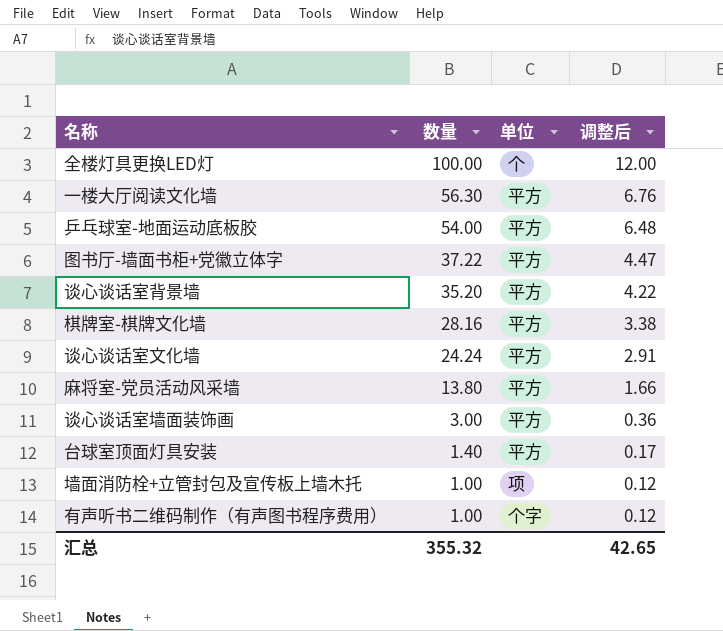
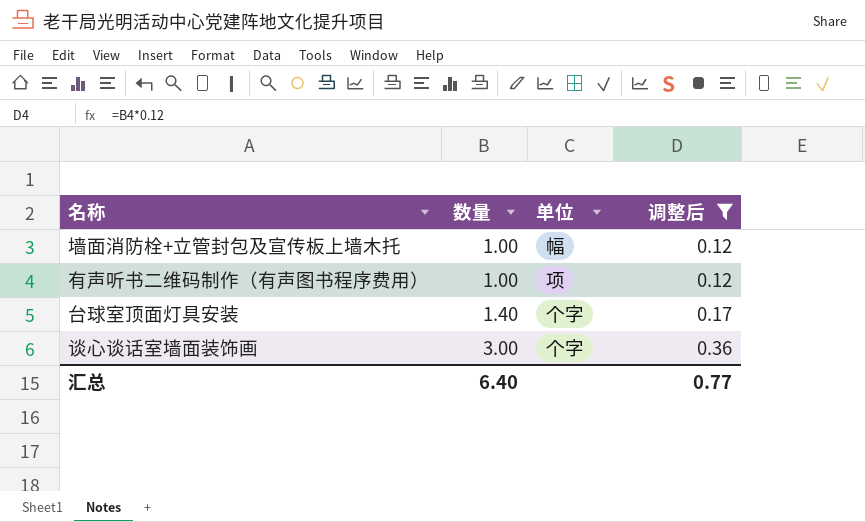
filter: none -> 调整后 <= 0.36
row order: 数量 descending -> 数量 ascending
墙面消防栓+立管封包及宣传板上墙木托 | 单位: 项 -> 幅
有声听书二维码制作（有声图书程序费用） | 单位: 个字 -> 项
台球室顶面灯具安装 | 单位: 平方 -> 个字
谈心谈话室墙面装饰画 | 单位: 平方 -> 个字
汇总 | 数量: 355.32 -> 6.40
汇总 | 调整后: 42.65 -> 0.77

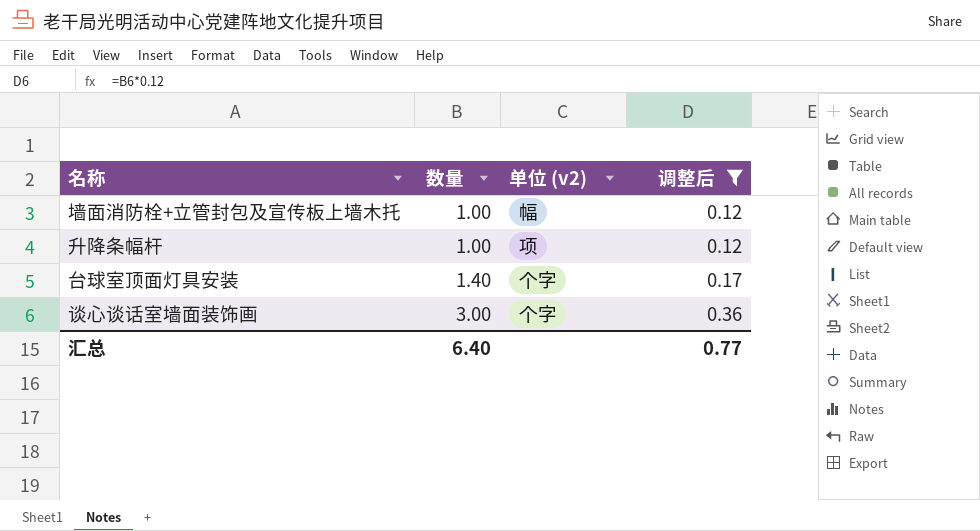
column name: 单位 -> 单位 (v2)
row 有声听书二维码制作（有声图书程序费用）: 1.00 | 项 | 0.12 -> none
row 升降条幅杆: none -> 1.00 | 项 | 0.12

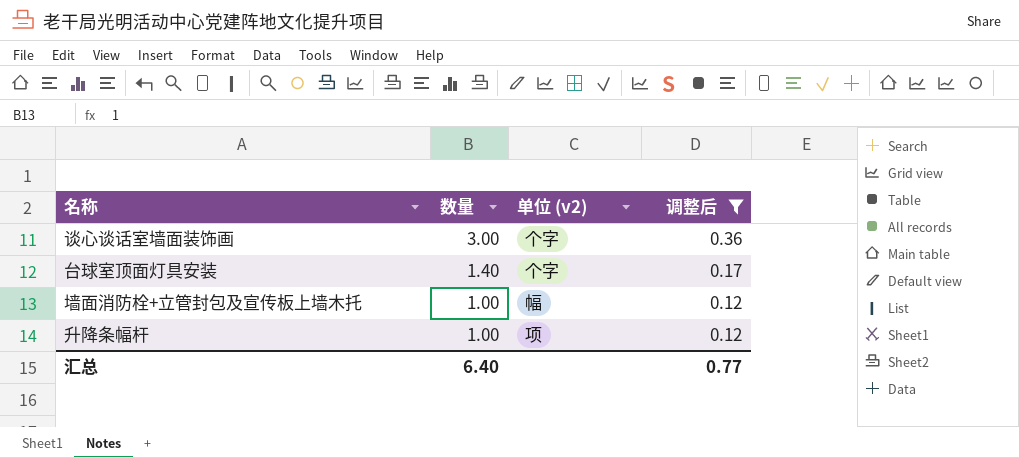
row order: 数量 ascending -> 数量 descending

